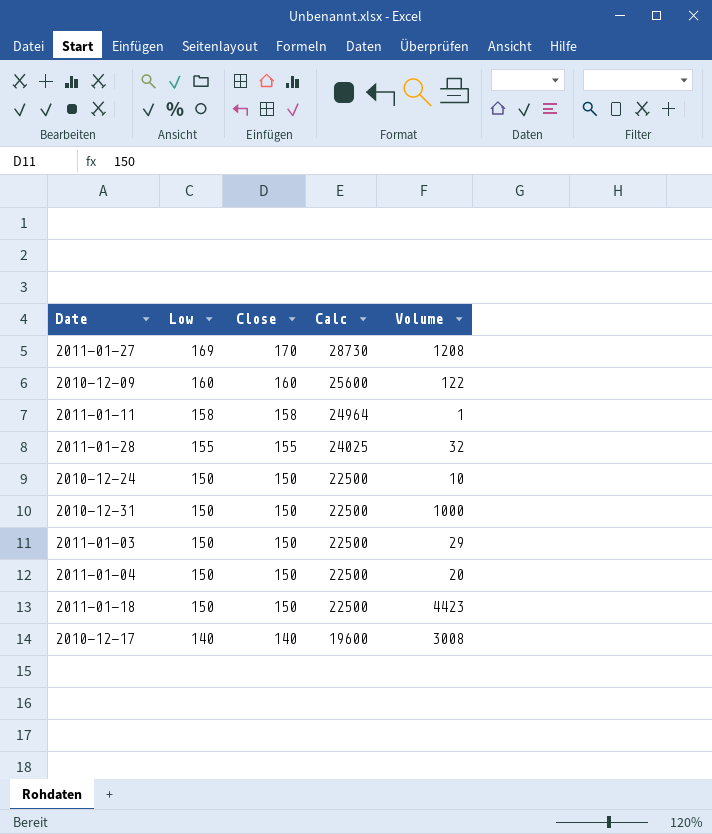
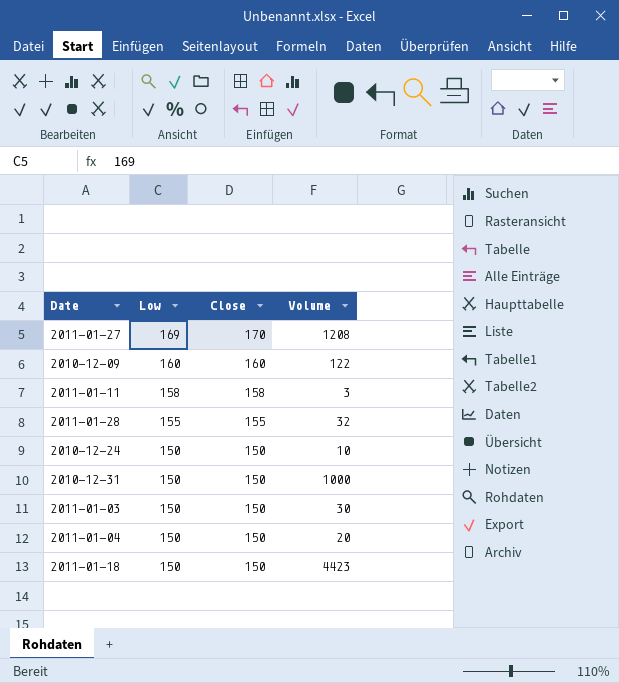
column Calc | formula: [Low] * [Close] -> none
row 2010-12-17: 140 | 140 | 19600 | 3008 -> none
2011-01-11 | Volume: 1 -> 3
2011-01-03 | Volume: 29 -> 30

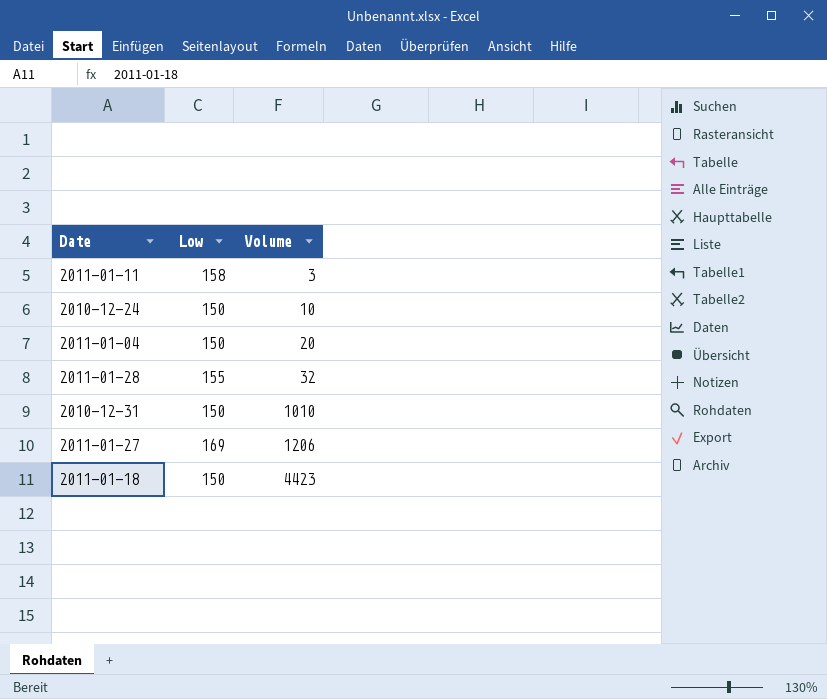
row order: Low descending -> Volume ascending
column Close | position: 3 -> none
row 2010-12-09: 160 | 160 | 122 -> none
row 2011-01-03: 150 | 150 | 30 -> none
2010-12-31 | Volume: 1000 -> 1010
2011-01-27 | Volume: 1208 -> 1206

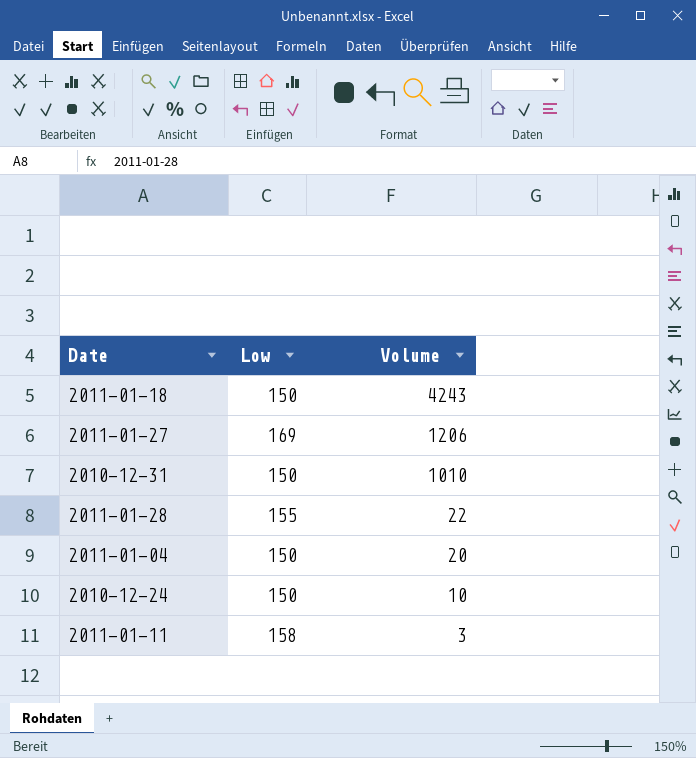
row order: Volume ascending -> Volume descending
2011-01-18 | Volume: 4423 -> 4243
2011-01-28 | Volume: 32 -> 22

